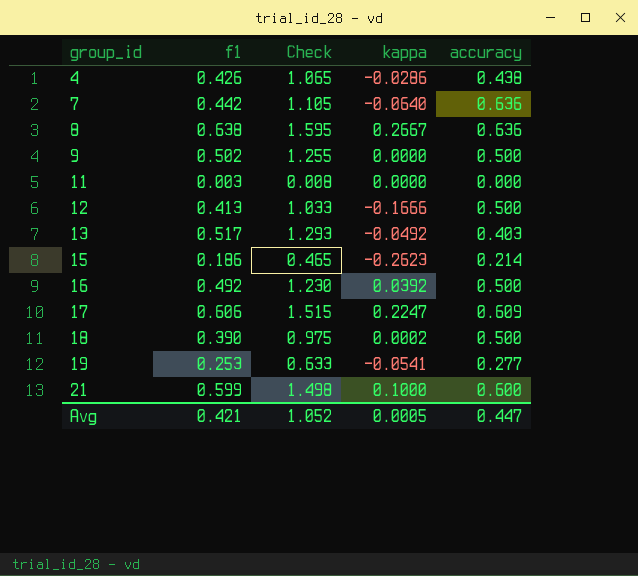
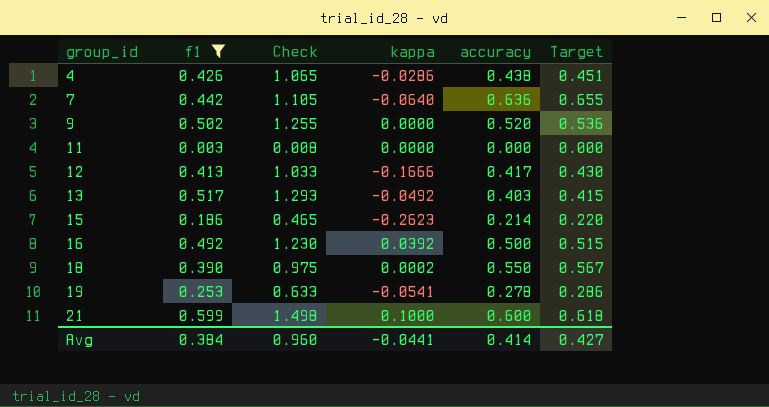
filter: none -> f1 <= 0.599
column Target | formula: none -> [accuracy] * 1.03
9 | accuracy: 0.500 -> 0.520
12 | accuracy: 0.500 -> 0.417
18 | accuracy: 0.500 -> 0.550
19 | accuracy: 0.277 -> 0.278
Avg | f1: 0.421 -> 0.384
Avg | Check: 1.052 -> 0.960
Avg | kappa: 0.0005 -> -0.0441
Avg | accuracy: 0.447 -> 0.414

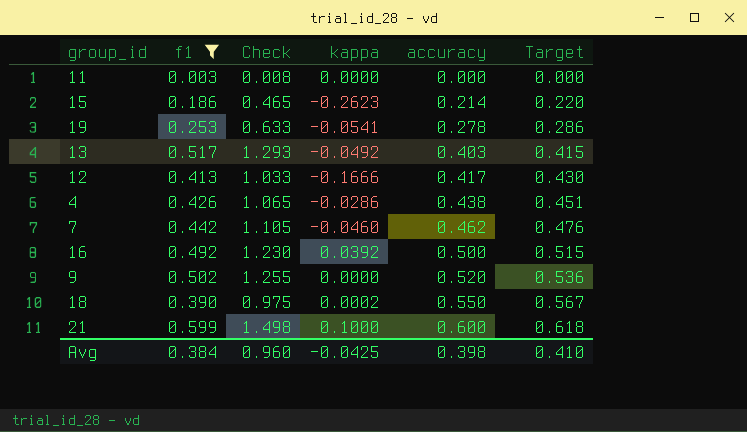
row order: group_id ascending -> accuracy ascending
7 | kappa: -0.0640 -> -0.0460
7 | accuracy: 0.636 -> 0.462
7 | Target: 0.655 -> 0.476
Avg | kappa: -0.0441 -> -0.0425
Avg | accuracy: 0.414 -> 0.398
Avg | Target: 0.427 -> 0.410

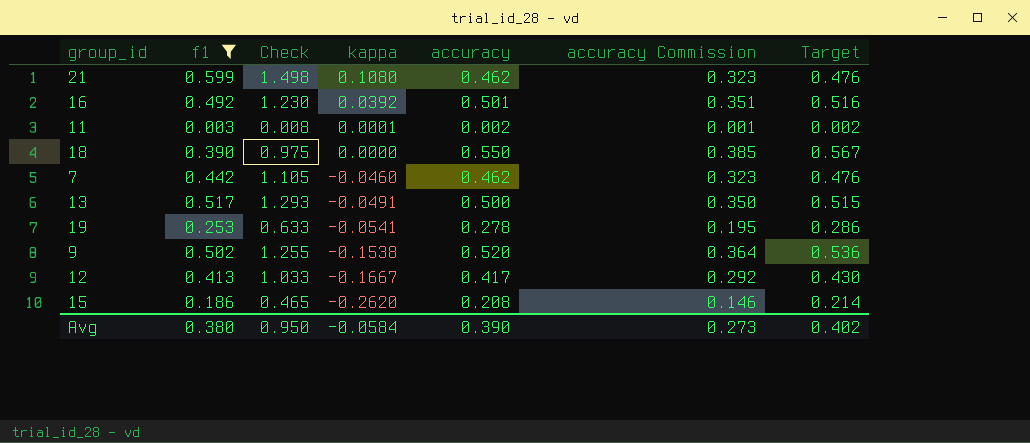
row order: accuracy ascending -> kappa descending
column accuracy Commission | formula: none -> [accuracy] * 0.7
row 4: 0.426 | 1.065 | -0.0286 | 0.438 | 0.451 -> none
21 | kappa: 0.1000 -> 0.1080
21 | accuracy: 0.600 -> 0.462
21 | Target: 0.618 -> 0.476
16 | accuracy: 0.500 -> 0.501
16 | Target: 0.515 -> 0.516
11 | kappa: 0.0000 -> 0.0001
11 | accuracy: 0.000 -> 0.002
11 | Target: 0.000 -> 0.002
18 | kappa: 0.0002 -> 0.0000
13 | kappa: -0.0492 -> -0.0491
13 | accuracy: 0.403 -> 0.500
13 | Target: 0.415 -> 0.515
9 | kappa: 0.0000 -> -0.1538
12 | kappa: -0.1666 -> -0.1667
15 | kappa: -0.2623 -> -0.2620
15 | accuracy: 0.214 -> 0.208
15 | Target: 0.220 -> 0.214
Avg | f1: 0.384 -> 0.380
Avg | Check: 0.960 -> 0.950
Avg | kappa: -0.0425 -> -0.0584
Avg | accuracy: 0.398 -> 0.390
Avg | Target: 0.410 -> 0.402

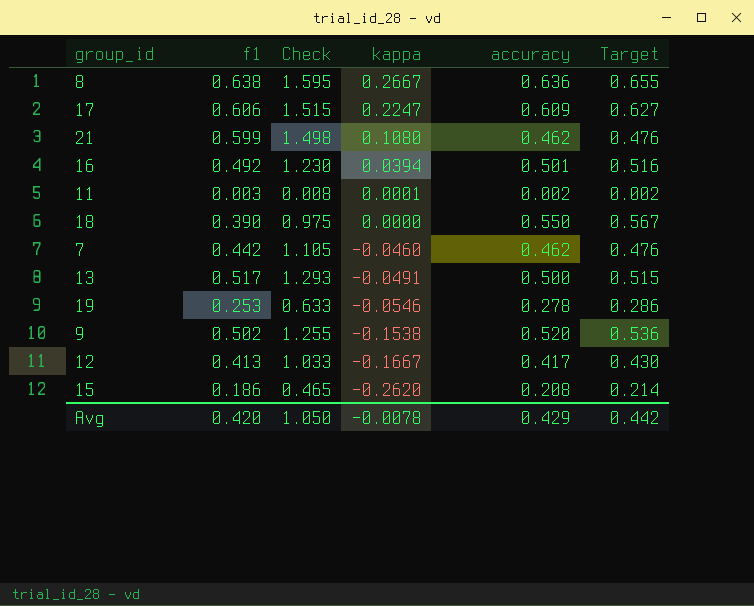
filter: f1 <= 0.599 -> none
column accuracy Commission | formula: [accuracy] * 0.7 -> none
16 | kappa: 0.0392 -> 0.0394
19 | kappa: -0.0541 -> -0.0546
Avg | f1: 0.380 -> 0.420
Avg | Check: 0.950 -> 1.050
Avg | kappa: -0.0584 -> -0.0078
Avg | accuracy: 0.390 -> 0.429
Avg | Target: 0.402 -> 0.442

